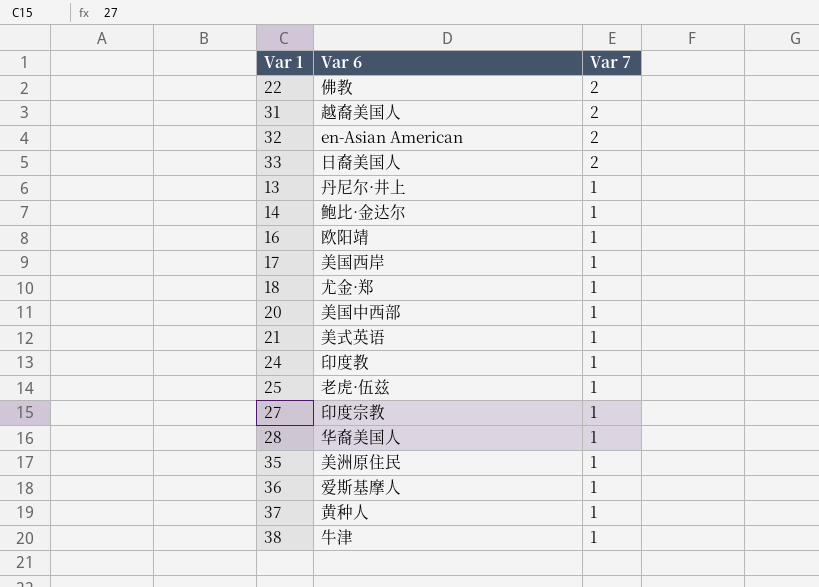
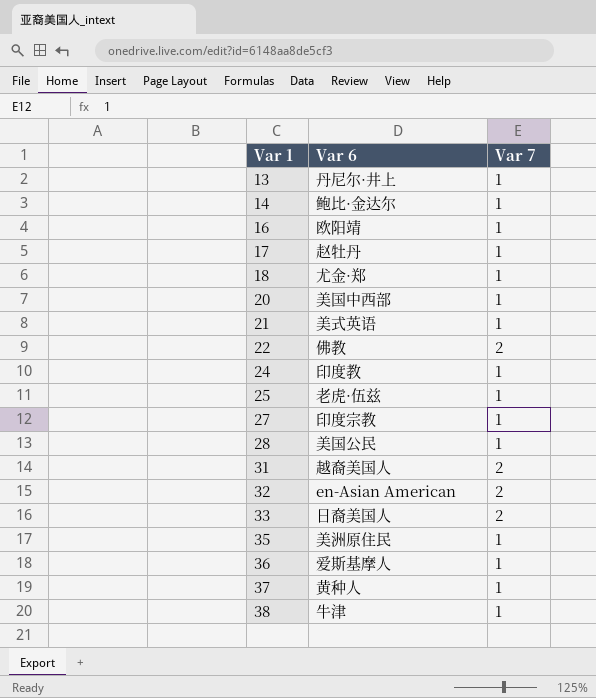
row order: Var 7 descending -> Var 1 ascending
17 | Var 6: 美国西岸 -> 赵牡丹
28 | Var 6: 华裔美国人 -> 美国公民

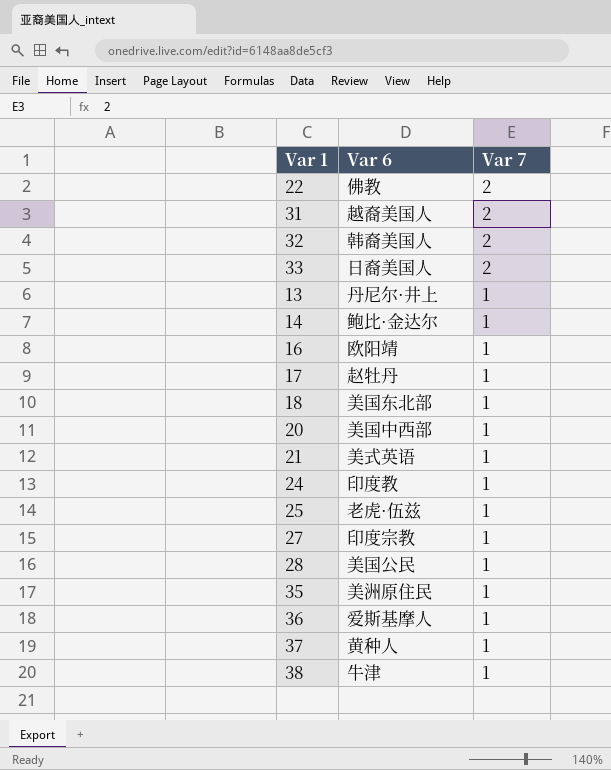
row order: Var 1 ascending -> Var 7 descending
32 | Var 6: en-Asian American -> 韩裔美国人
18 | Var 6: 尤金·郑 -> 美国东北部

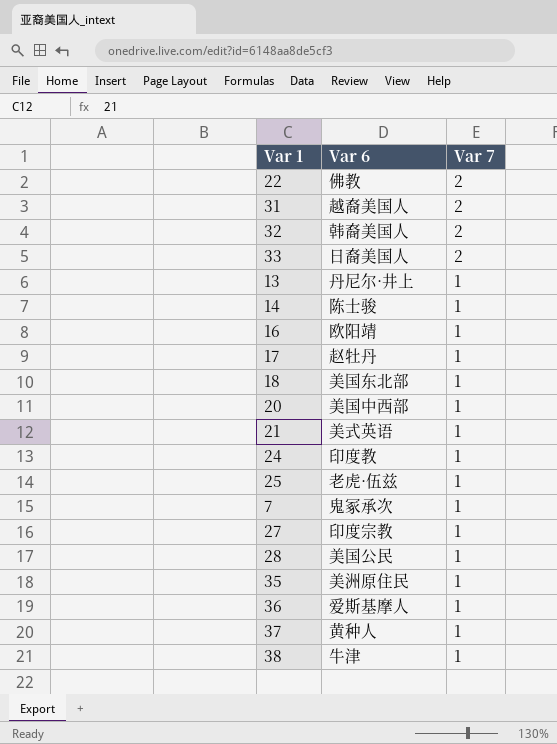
14 | Var 6: 鲍比·金达尔 -> 陈士骏
row 7: none -> 鬼冢承次 | 1

